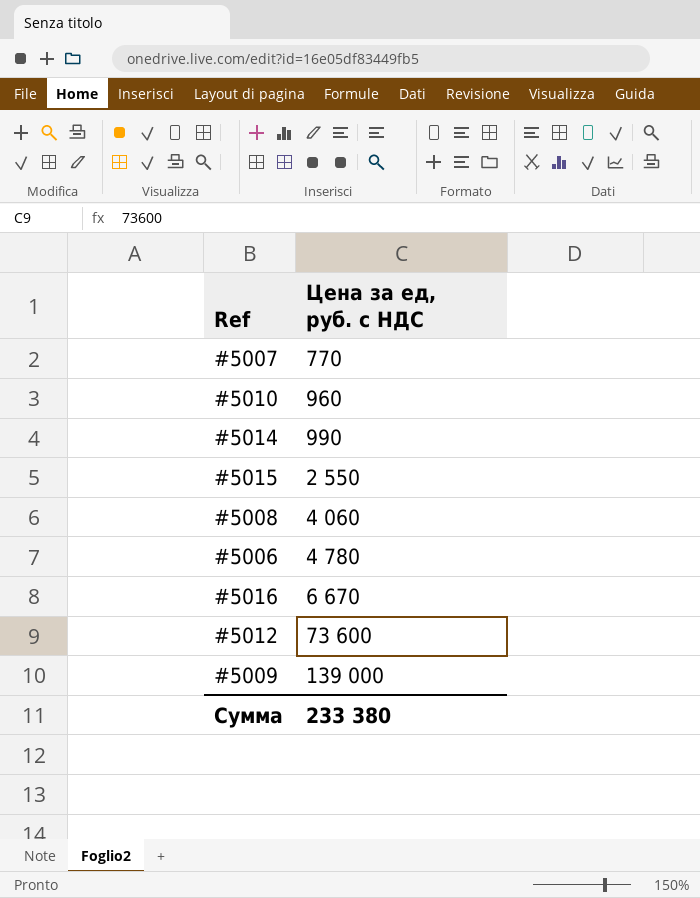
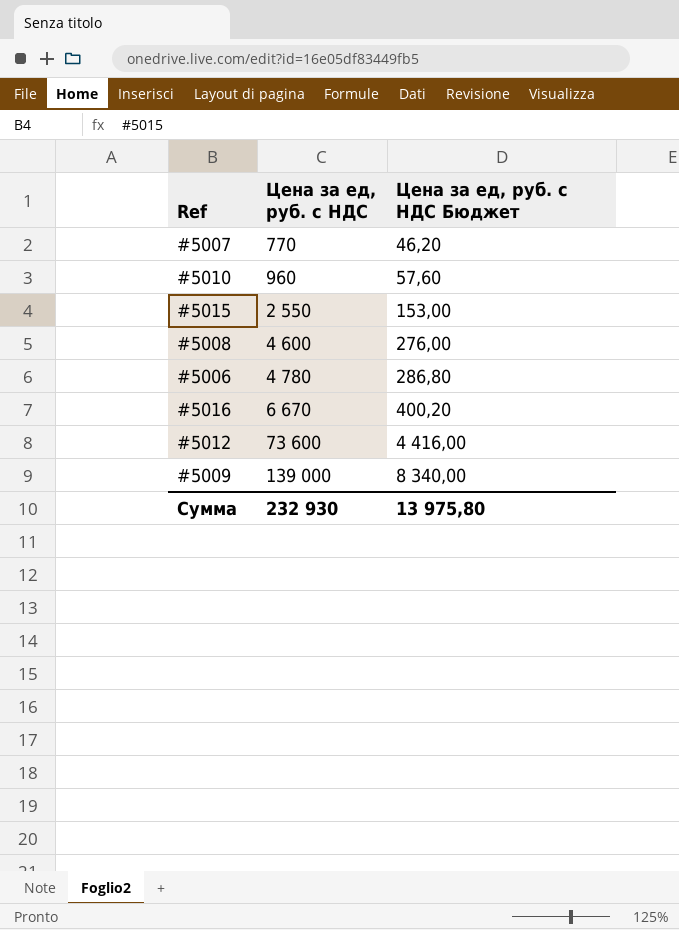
column Цена за ед, руб. с НДС Бюджет | formula: none -> [Цена за ед, руб. с НДС] * 0,06
row #5014: 990 -> none
#5008 | Цена за ед, руб. с НДС: 4 060 -> 4 600
Сумма | Цена за ед, руб. с НДС: 233 380 -> 232 930

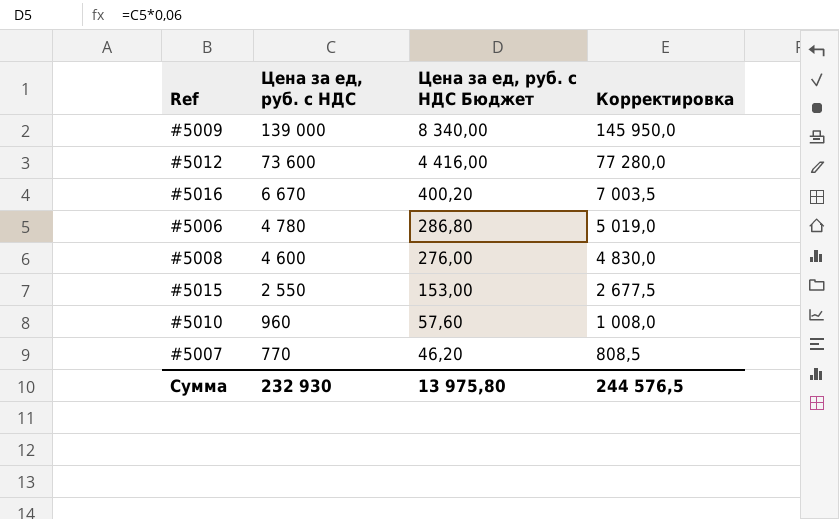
row order: Цена за ед, руб. с НДС ascending -> Цена за ед, руб. с НДС descending
column Корректировка | formula: none -> [Цена за ед, руб. с НДС] * 1,05

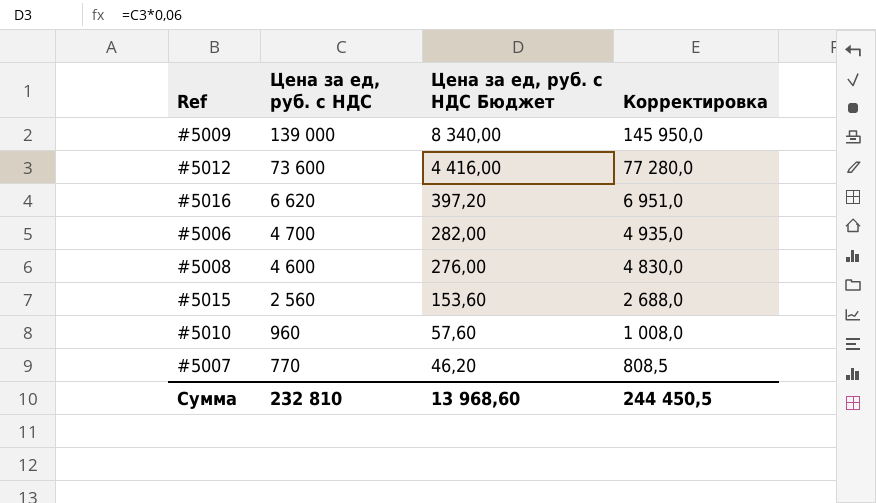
#5016 | Цена за ед, руб. с НДС: 6 670 -> 6 620
#5016 | Цена за ед, руб. с НДС Бюджет: 400,20 -> 397,20
#5016 | Корректировка: 7 003,5 -> 6 951,0
#5006 | Цена за ед, руб. с НДС: 4 780 -> 4 700
#5006 | Цена за ед, руб. с НДС Бюджет: 286,80 -> 282,00
#5006 | Корректировка: 5 019,0 -> 4 935,0
#5015 | Цена за ед, руб. с НДС: 2 550 -> 2 560
#5015 | Цена за ед, руб. с НДС Бюджет: 153,00 -> 153,60
#5015 | Корректировка: 2 677,5 -> 2 688,0
Сумма | Цена за ед, руб. с НДС: 232 930 -> 232 810
Сумма | Цена за ед, руб. с НДС Бюджет: 13 975,80 -> 13 968,60
Сумма | Корректировка: 244 576,5 -> 244 450,5

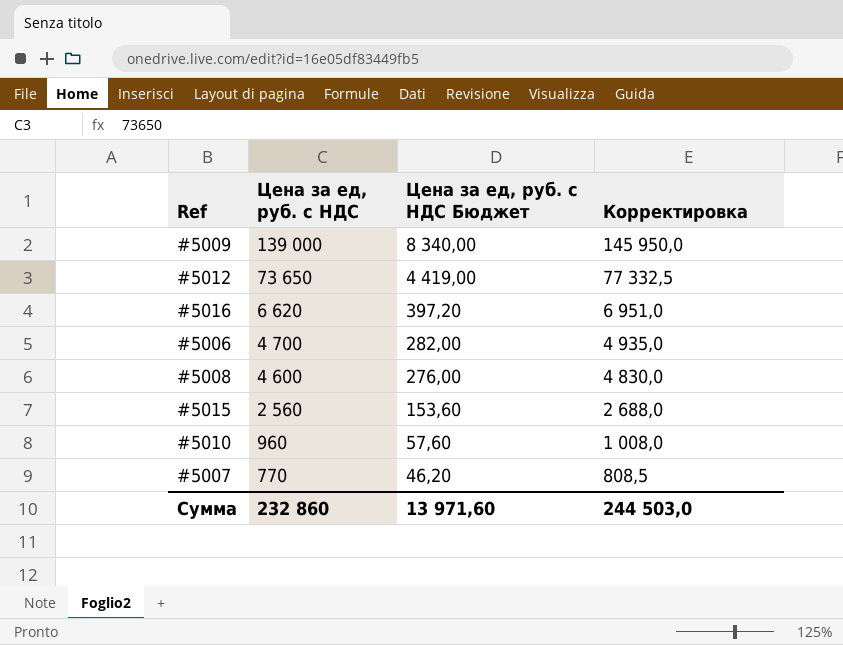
#5012 | Цена за ед, руб. с НДС: 73 600 -> 73 650
#5012 | Цена за ед, руб. с НДС Бюджет: 4 416,00 -> 4 419,00
#5012 | Корректировка: 77 280,0 -> 77 332,5
Сумма | Цена за ед, руб. с НДС: 232 810 -> 232 860
Сумма | Цена за ед, руб. с НДС Бюджет: 13 968,60 -> 13 971,60
Сумма | Корректировка: 244 450,5 -> 244 503,0

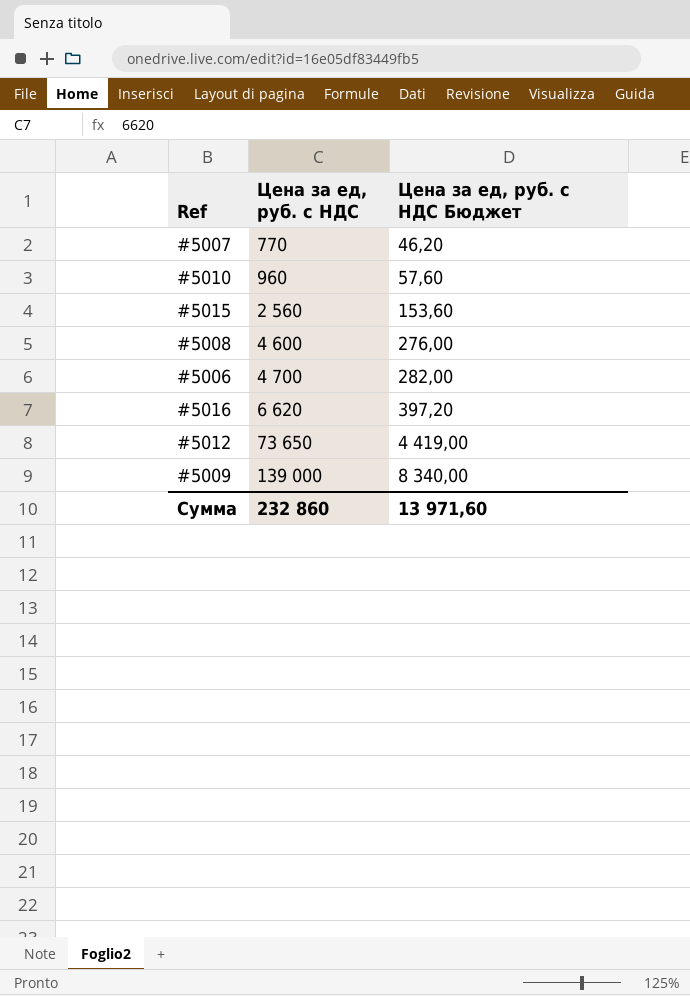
row order: Цена за ед, руб. с НДС descending -> Цена за ед, руб. с НДС ascending
column Корректировка | formula: [Цена за ед, руб. с НДС] * 1,05 -> none

